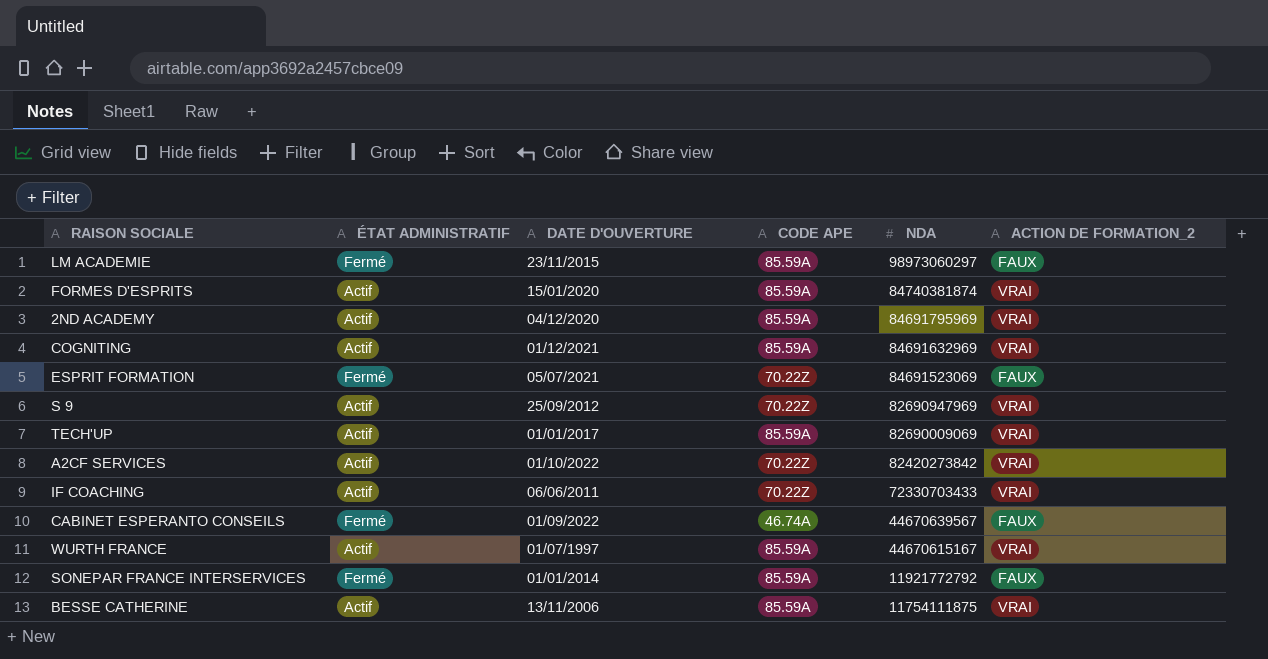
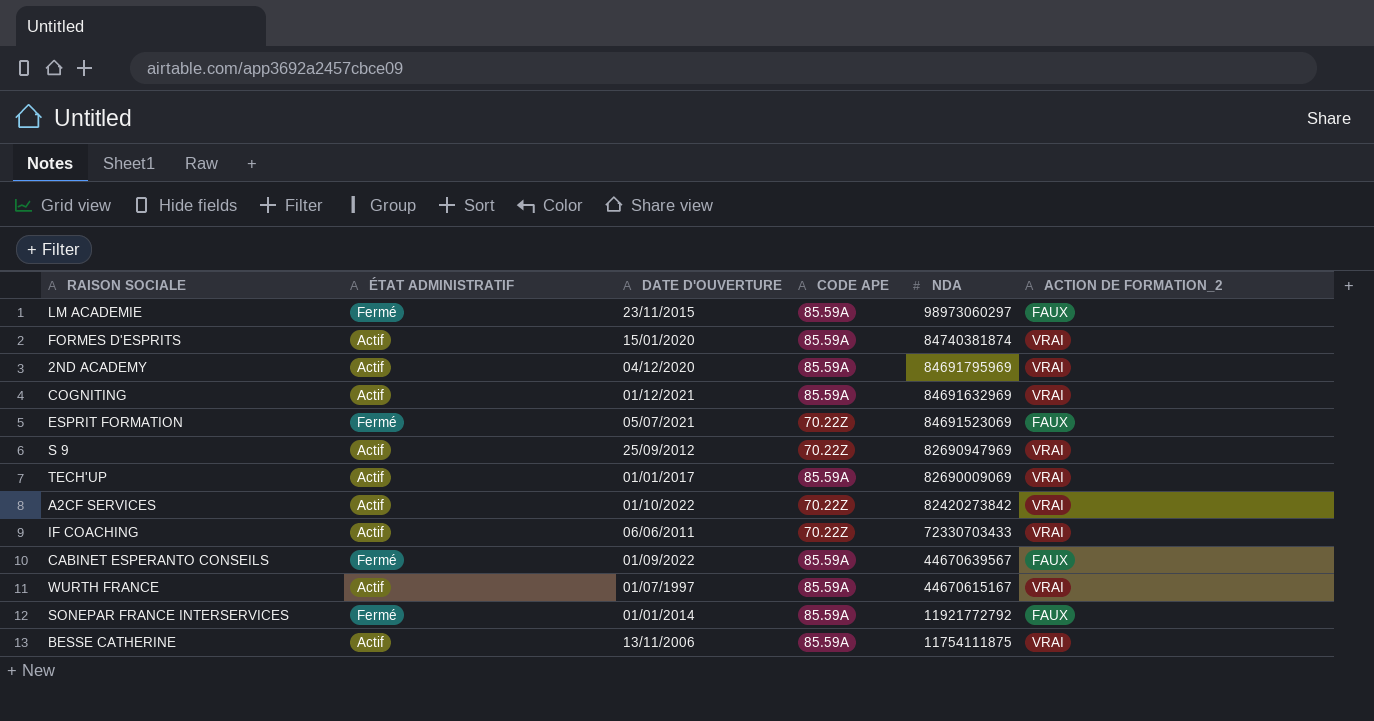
CABINET ESPERANTO CONSEILS | CODE APE: 46.74A -> 85.59A

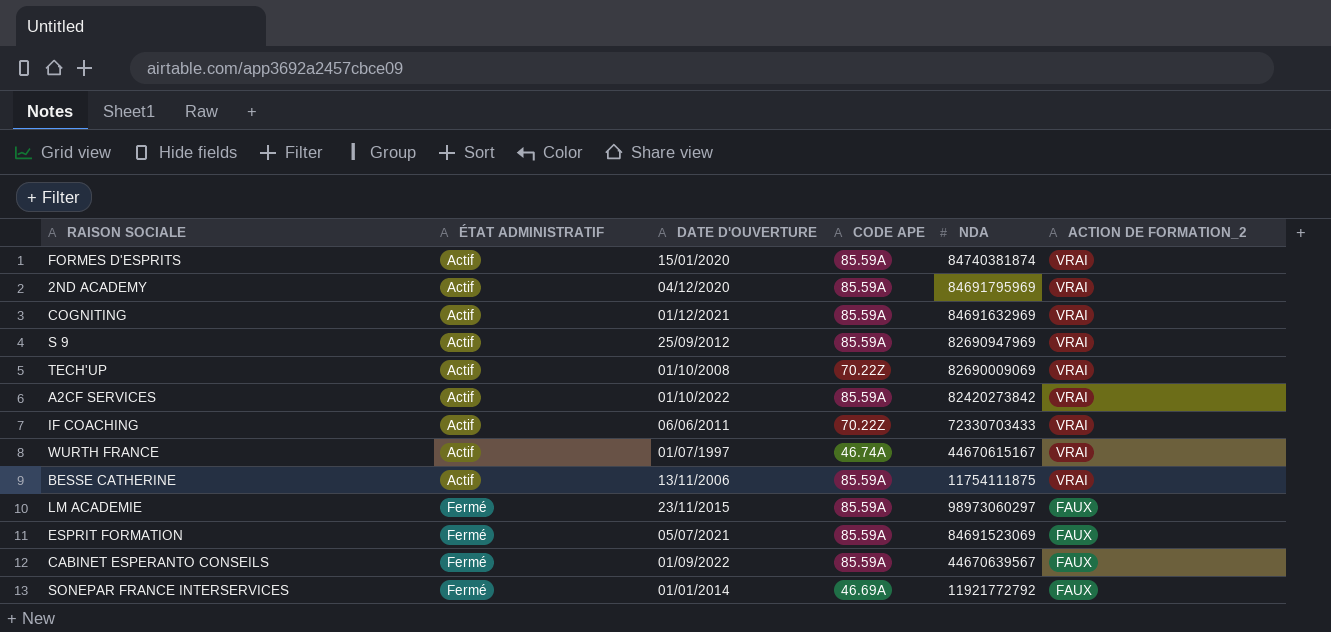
row order: NDA descending -> ÉTAT ADMINISTRATIF ascending
S 9 | CODE APE: 70.22Z -> 85.59A
TECH'UP | DATE D'OUVERTURE: 01/01/2017 -> 01/10/2008
TECH'UP | CODE APE: 85.59A -> 70.22Z
A2CF SERVICES | CODE APE: 70.22Z -> 85.59A
WURTH FRANCE | CODE APE: 85.59A -> 46.74A
ESPRIT FORMATION | CODE APE: 70.22Z -> 85.59A
SONEPAR FRANCE INTERSERVICES | CODE APE: 85.59A -> 46.69A

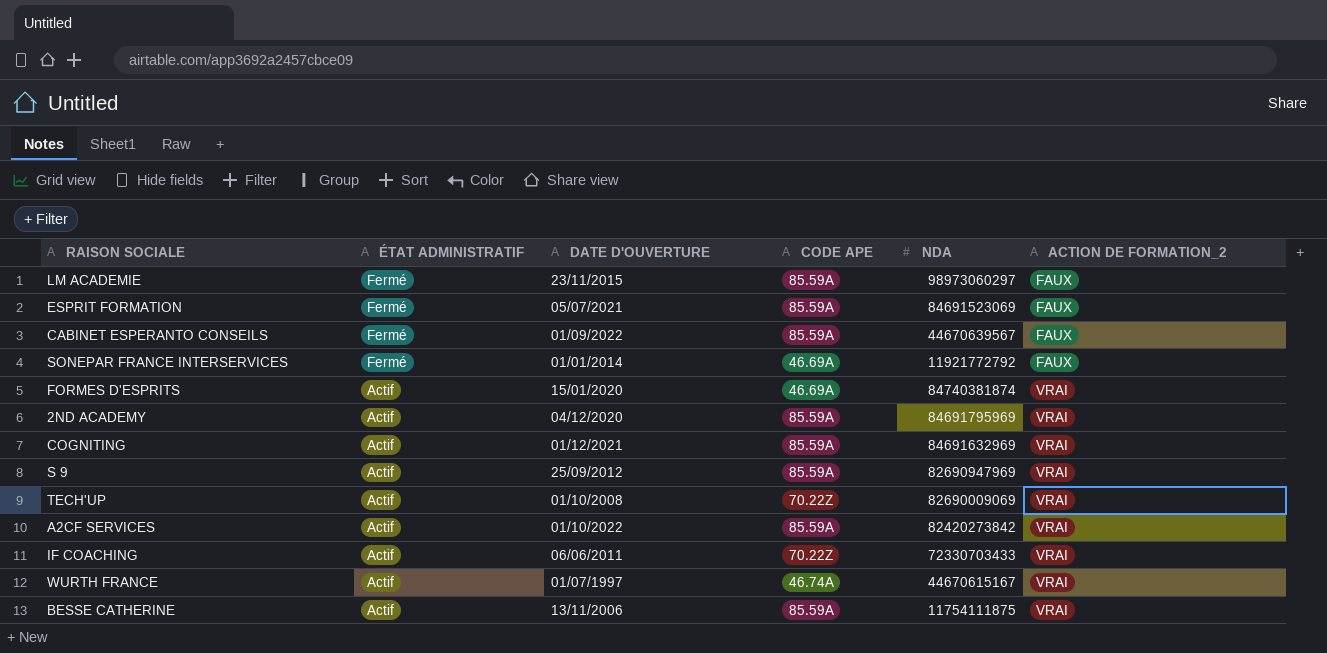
row order: ÉTAT ADMINISTRATIF ascending -> ÉTAT ADMINISTRATIF descending
FORMES D'ESPRITS | CODE APE: 85.59A -> 46.69A

